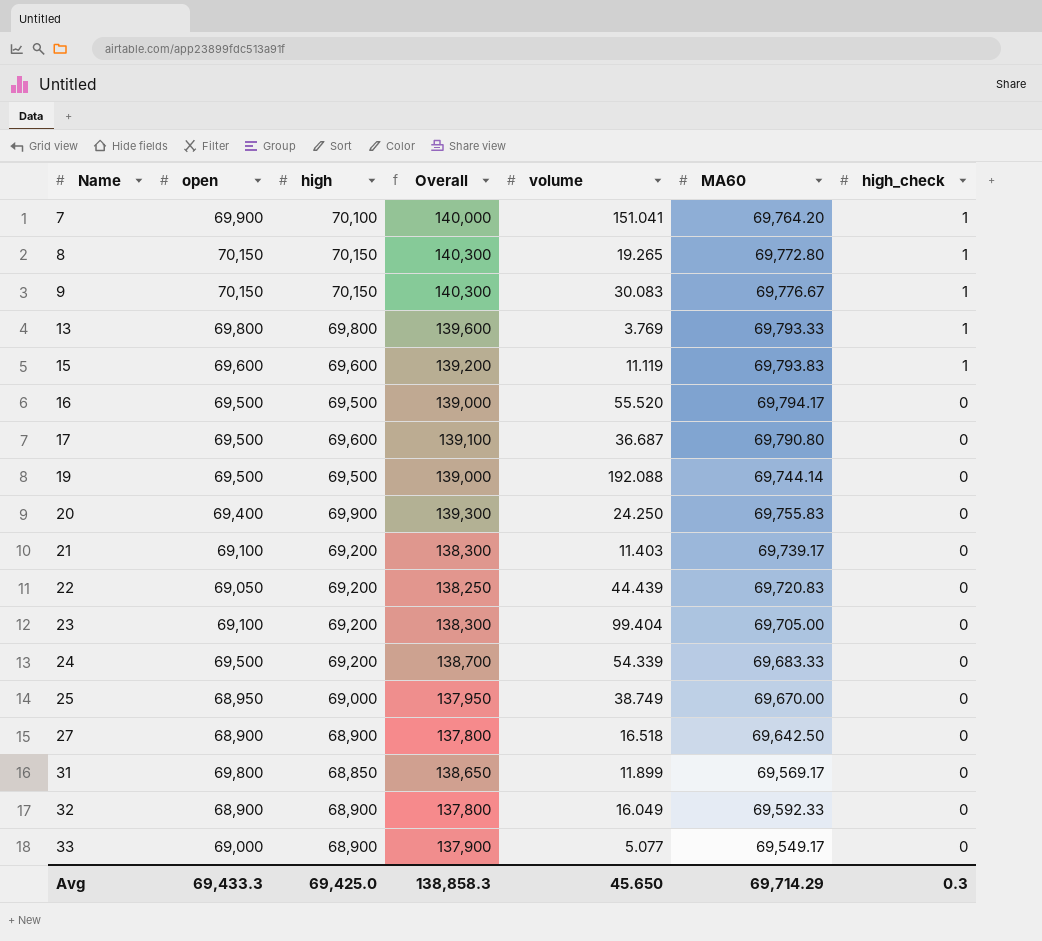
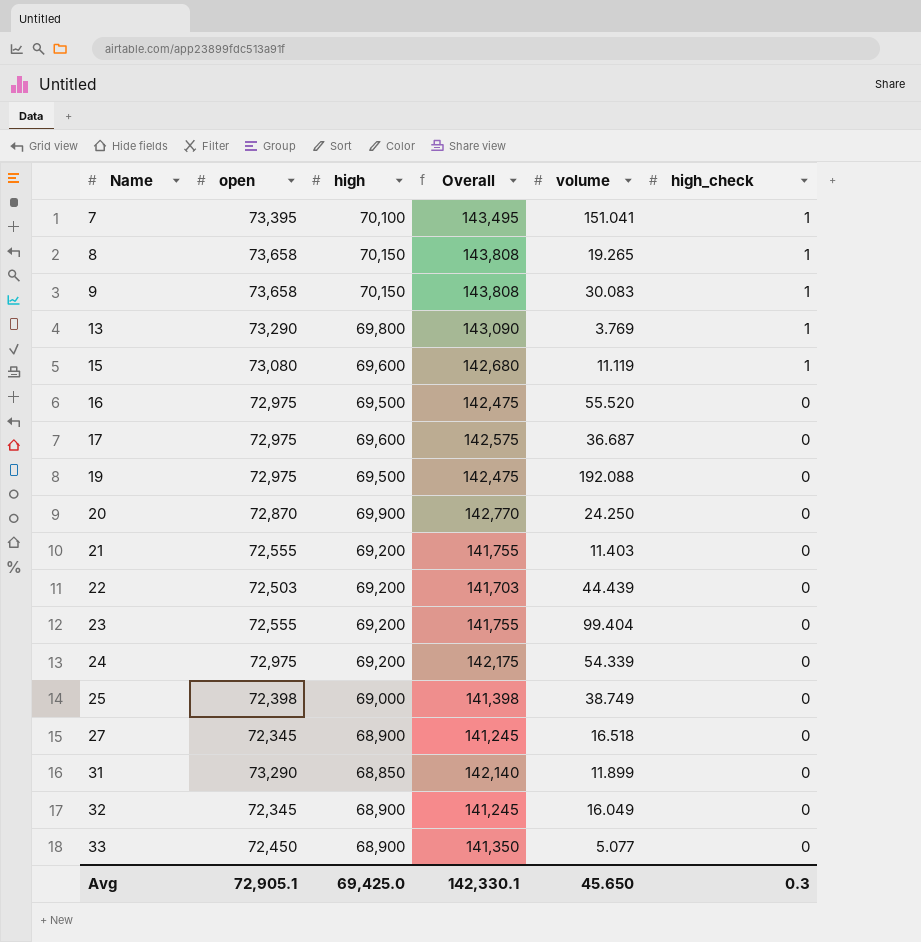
column MA60 | position: 6 -> none
7 | open: 69,900 -> 73,395
7 | Overall: 140,000 -> 143,495
8 | open: 70,150 -> 73,658
8 | Overall: 140,300 -> 143,808
9 | open: 70,150 -> 73,658
9 | Overall: 140,300 -> 143,808
13 | open: 69,800 -> 73,290
13 | Overall: 139,600 -> 143,090
15 | open: 69,600 -> 73,080
15 | Overall: 139,200 -> 142,680
16 | open: 69,500 -> 72,975
16 | Overall: 139,000 -> 142,475
17 | open: 69,500 -> 72,975
17 | Overall: 139,100 -> 142,575
19 | open: 69,500 -> 72,975
19 | Overall: 139,000 -> 142,475
20 | open: 69,400 -> 72,870
20 | Overall: 139,300 -> 142,770
21 | open: 69,100 -> 72,555
21 | Overall: 138,300 -> 141,755
22 | open: 69,050 -> 72,503
22 | Overall: 138,250 -> 141,703
23 | open: 69,100 -> 72,555
23 | Overall: 138,300 -> 141,755
24 | open: 69,500 -> 72,975
24 | Overall: 138,700 -> 142,175
25 | open: 68,950 -> 72,398
25 | Overall: 137,950 -> 141,398
27 | open: 68,900 -> 72,345
27 | Overall: 137,800 -> 141,245
31 | open: 69,800 -> 73,290
31 | Overall: 138,650 -> 142,140
32 | open: 68,900 -> 72,345
32 | Overall: 137,800 -> 141,245
33 | open: 69,000 -> 72,450
33 | Overall: 137,900 -> 141,350
Avg | open: 69,433.3 -> 72,905.1
Avg | Overall: 138,858.3 -> 142,330.1

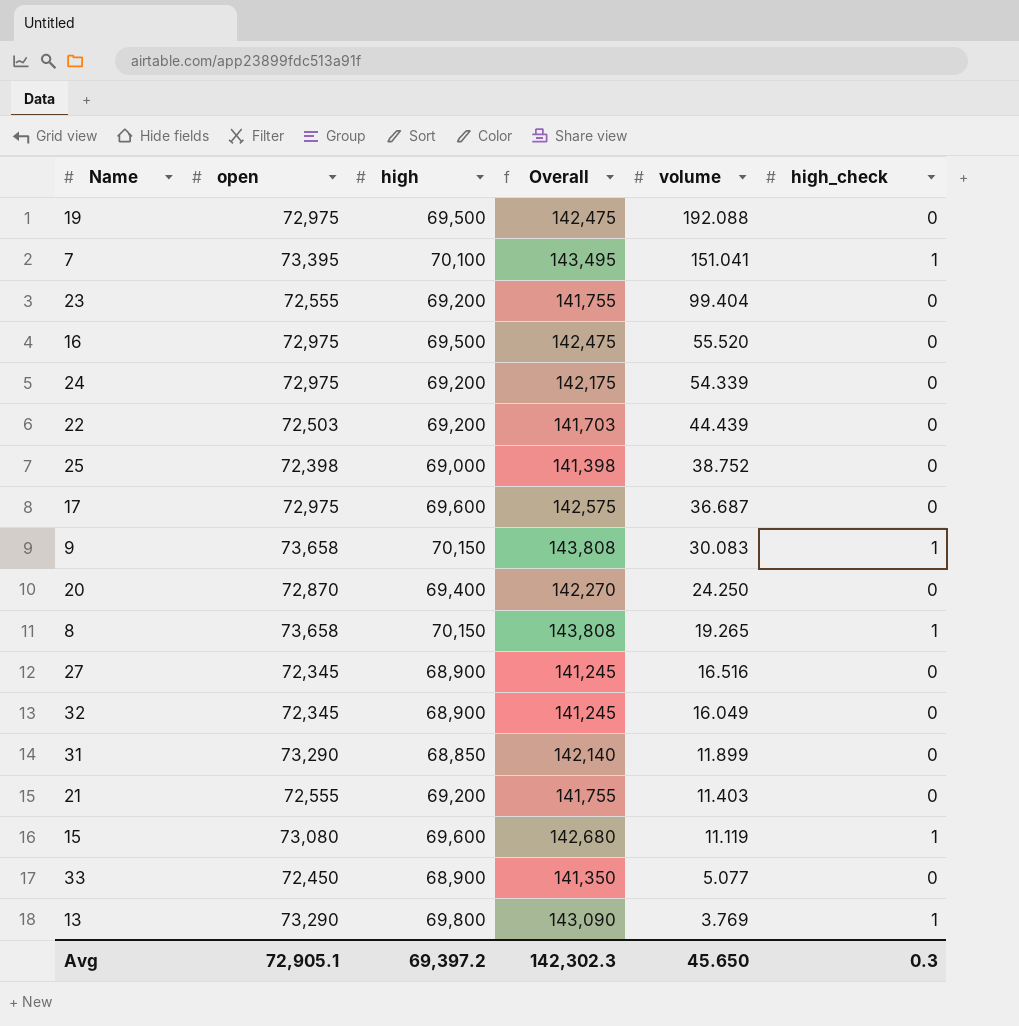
row order: Name ascending -> volume descending
25 | volume: 38.749 -> 38.752
20 | high: 69,900 -> 69,400
20 | Overall: 142,770 -> 142,270
27 | volume: 16.518 -> 16.516
Avg | high: 69,425.0 -> 69,397.2
Avg | Overall: 142,330.1 -> 142,302.3

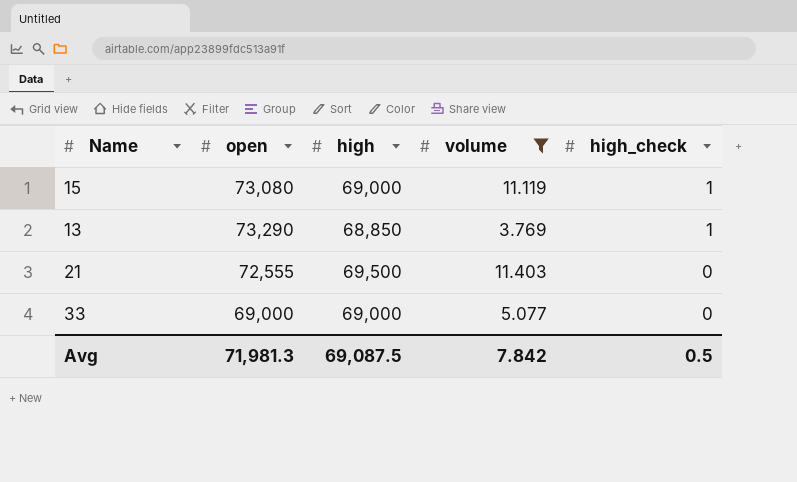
filter: none -> volume <= 11.403
row order: volume descending -> high_check descending
column Overall | formula: [open] + [high] -> none
15 | high: 69,600 -> 69,000
13 | high: 69,800 -> 68,850
21 | high: 69,200 -> 69,500
33 | open: 72,450 -> 69,000
33 | high: 68,900 -> 69,000
Avg | open: 72,905.1 -> 71,981.3
Avg | high: 69,397.2 -> 69,087.5
Avg | volume: 45.650 -> 7.842
Avg | high_check: 0.3 -> 0.5

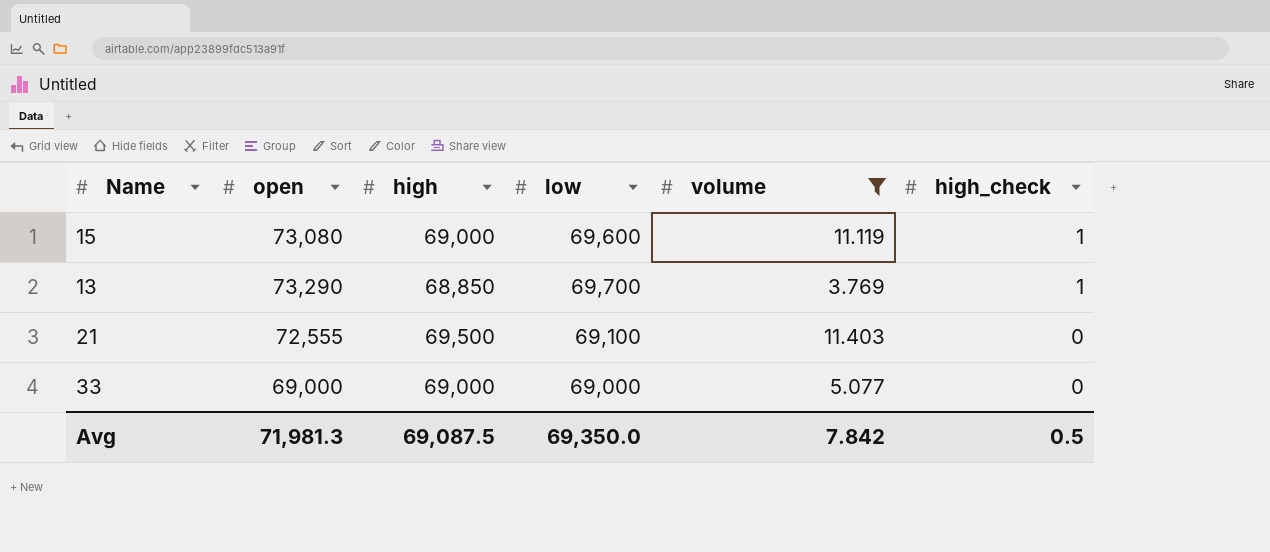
column low | position: none -> 4

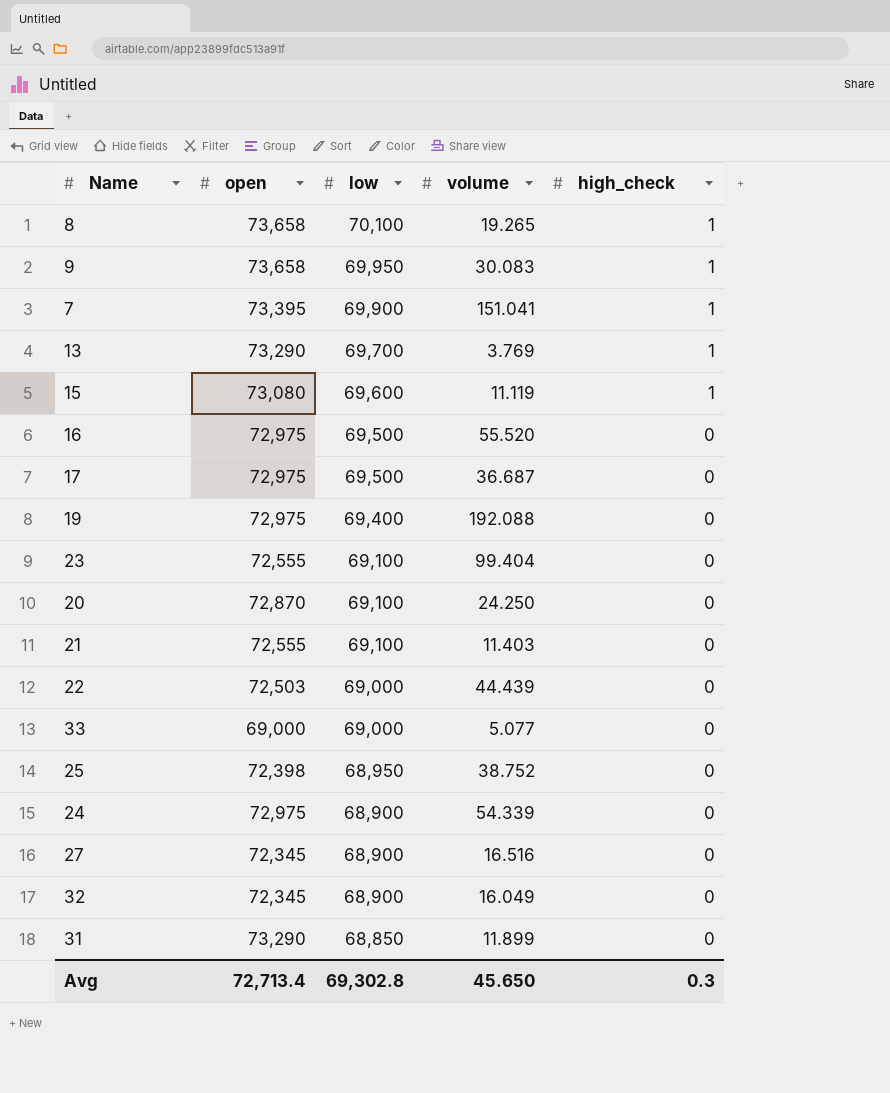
filter: volume <= 11.403 -> none
row order: high_check descending -> low descending
column high | position: 3 -> none
Avg | open: 71,981.3 -> 72,713.4
Avg | low: 69,350.0 -> 69,302.8
Avg | volume: 7.842 -> 45.650
Avg | high_check: 0.5 -> 0.3

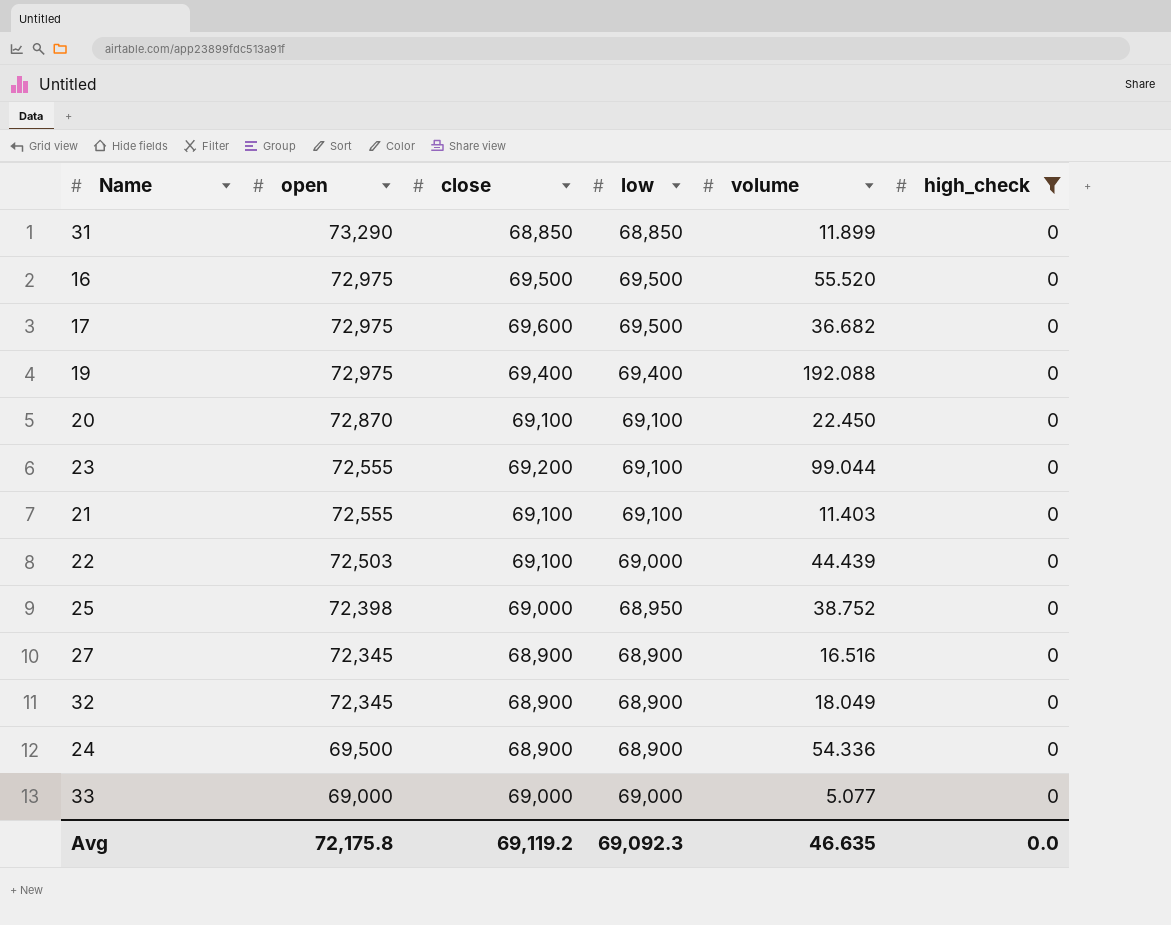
filter: none -> high_check = 0
row order: low descending -> open descending
column close | position: none -> 3
17 | volume: 36.687 -> 36.682
20 | volume: 24.250 -> 22.450
23 | volume: 99.404 -> 99.044
32 | volume: 16.049 -> 18.049
24 | open: 72,975 -> 69,500
24 | volume: 54.339 -> 54.336
Avg | open: 72,713.4 -> 72,175.8
Avg | low: 69,302.8 -> 69,092.3
Avg | volume: 45.650 -> 46.635
Avg | high_check: 0.3 -> 0.0

